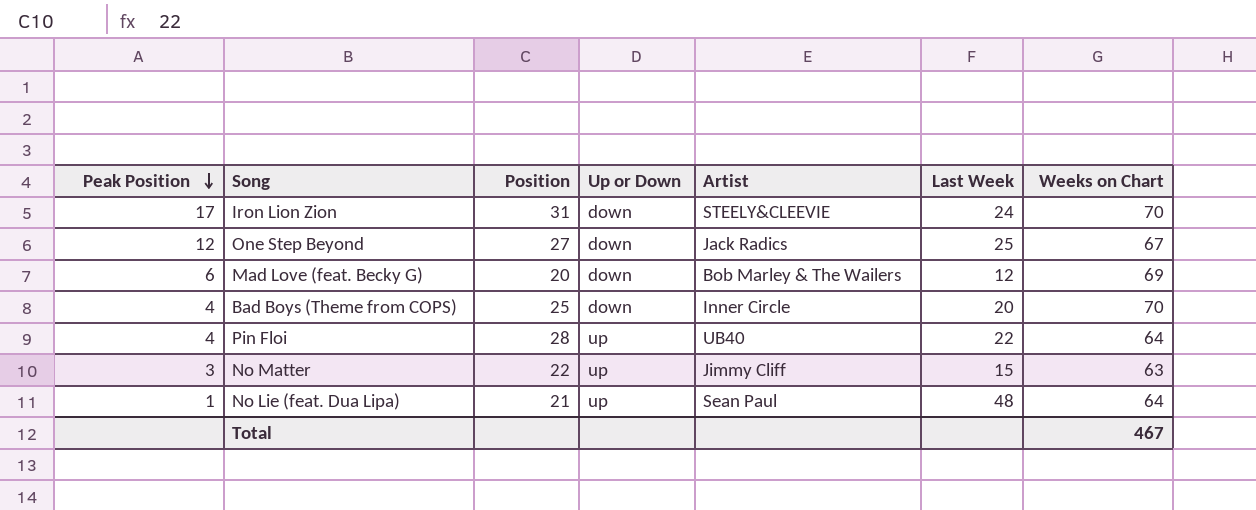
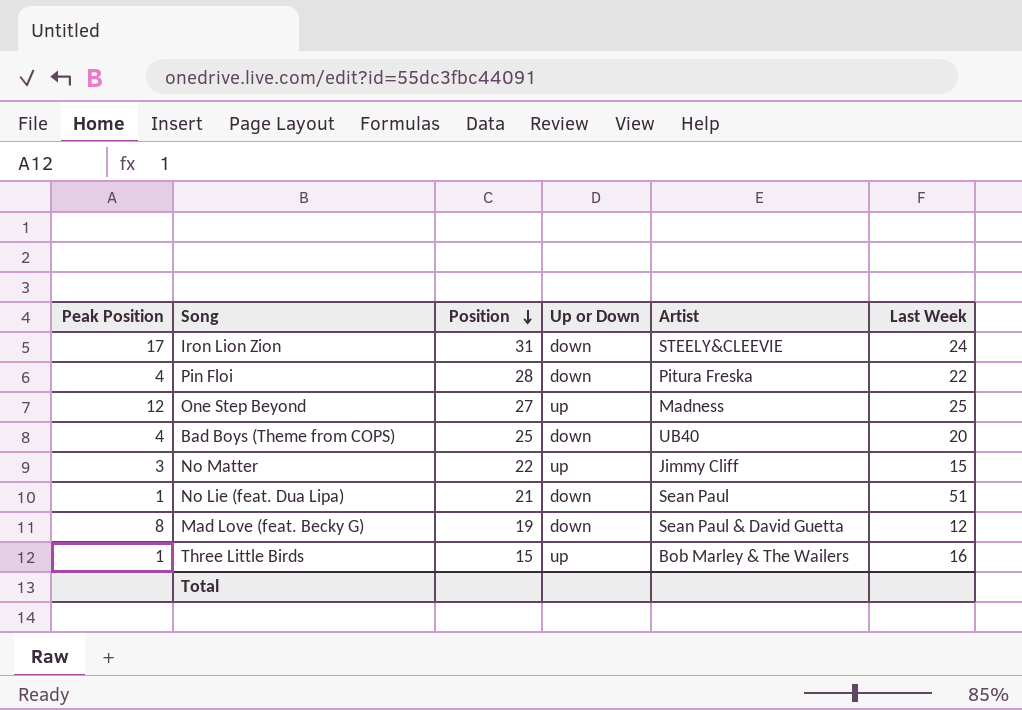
row order: Peak Position descending -> Position descending
column Weeks on Chart | position: 7 -> none
Pin Floi | Up or Down: up -> down
Pin Floi | Artist: UB40 -> Pitura Freska
One Step Beyond | Up or Down: down -> up
One Step Beyond | Artist: Jack Radics -> Madness
Bad Boys (Theme from COPS) | Artist: Inner Circle -> UB40
No Lie (feat. Dua Lipa) | Up or Down: up -> down
No Lie (feat. Dua Lipa) | Last Week: 48 -> 51
Mad Love (feat. Becky G) | Peak Position: 6 -> 8
Mad Love (feat. Becky G) | Position: 20 -> 19
Mad Love (feat. Becky G) | Artist: Bob Marley & The Wailers -> Sean Paul & David Guetta
row Three Little Birds: none -> 1 | 15 | up | Bob Marley & The Wailers | 16

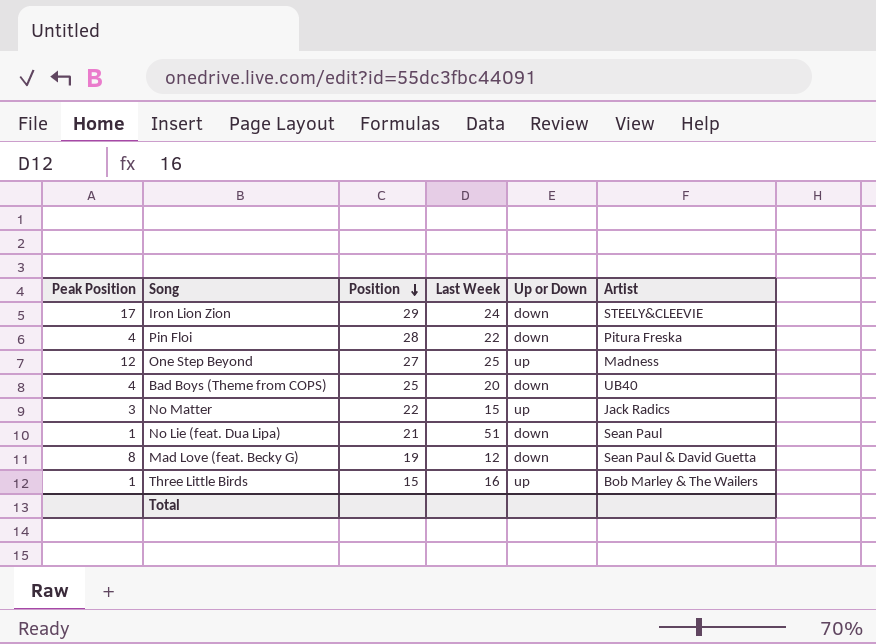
column Last Week | position: 6 -> 4
Iron Lion Zion | Position: 31 -> 29
No Matter | Artist: Jimmy Cliff -> Jack Radics

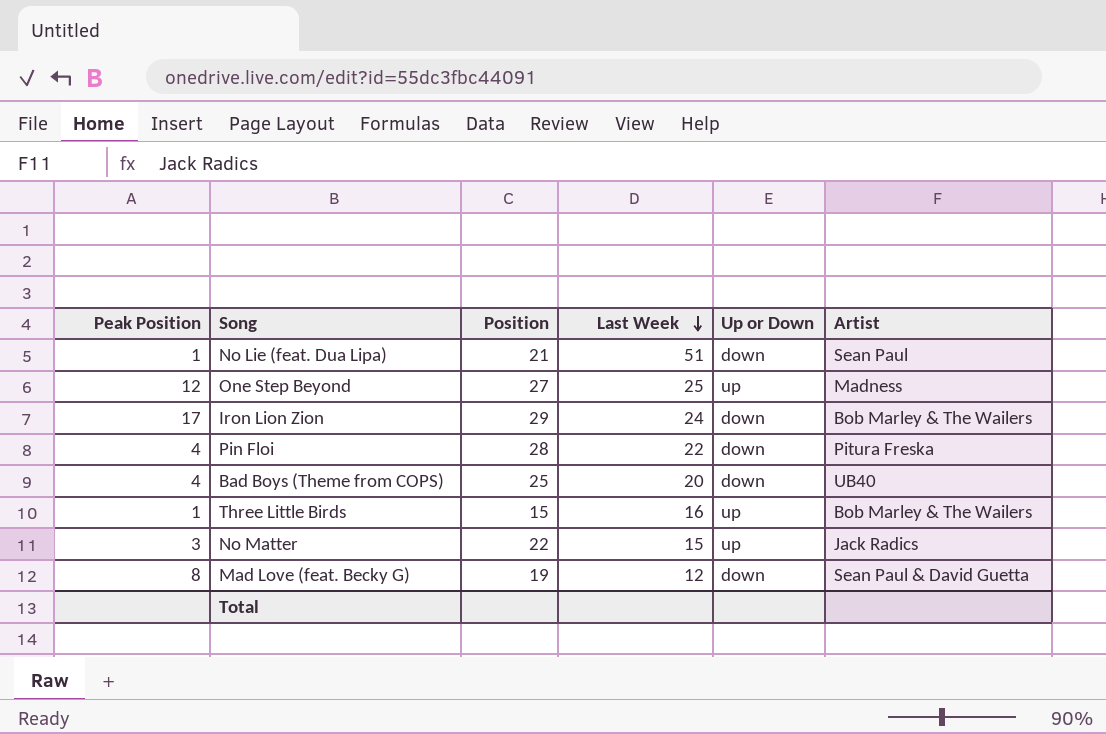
row order: Position descending -> Last Week descending
Iron Lion Zion | Artist: STEELY&CLEEVIE -> Bob Marley & The Wailers

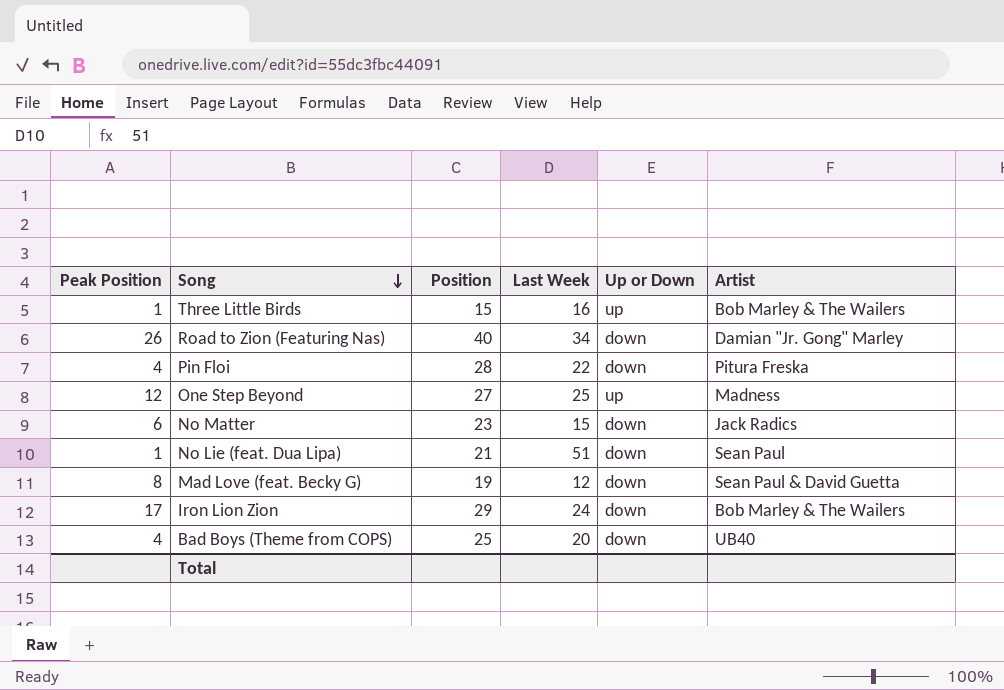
row order: Last Week descending -> Song descending
row Road to Zion (Featuring Nas): none -> 26 | 40 | 34 | down | Damian "Jr. Gong" Marley
No Matter | Peak Position: 3 -> 6
No Matter | Position: 22 -> 23
No Matter | Up or Down: up -> down

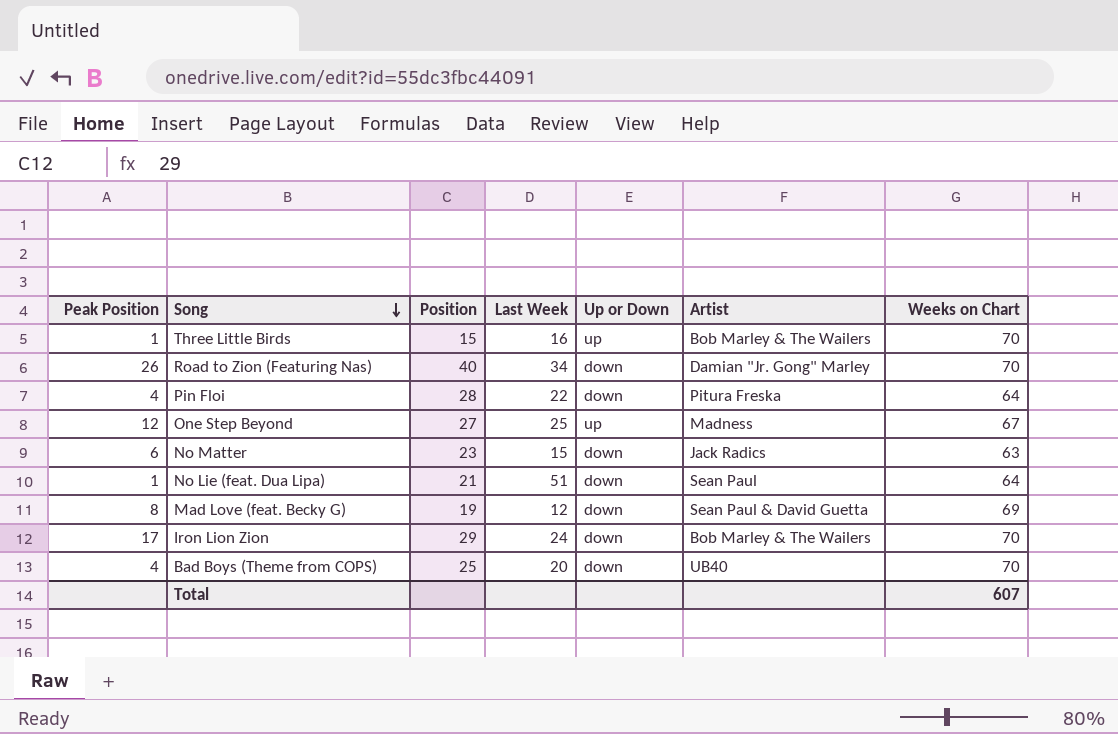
column Weeks on Chart | position: none -> 7

